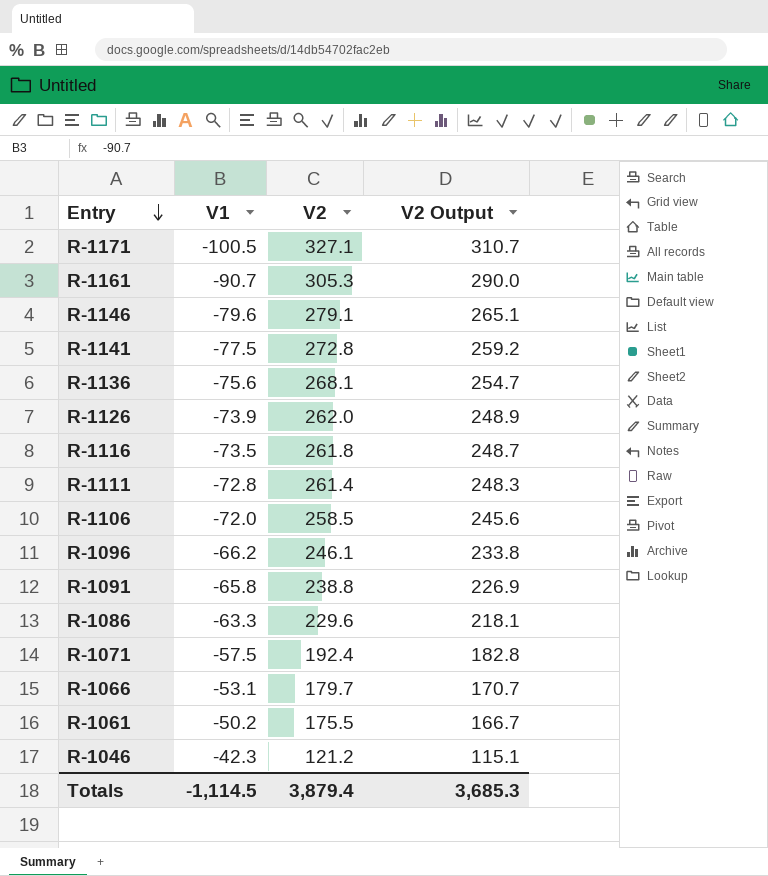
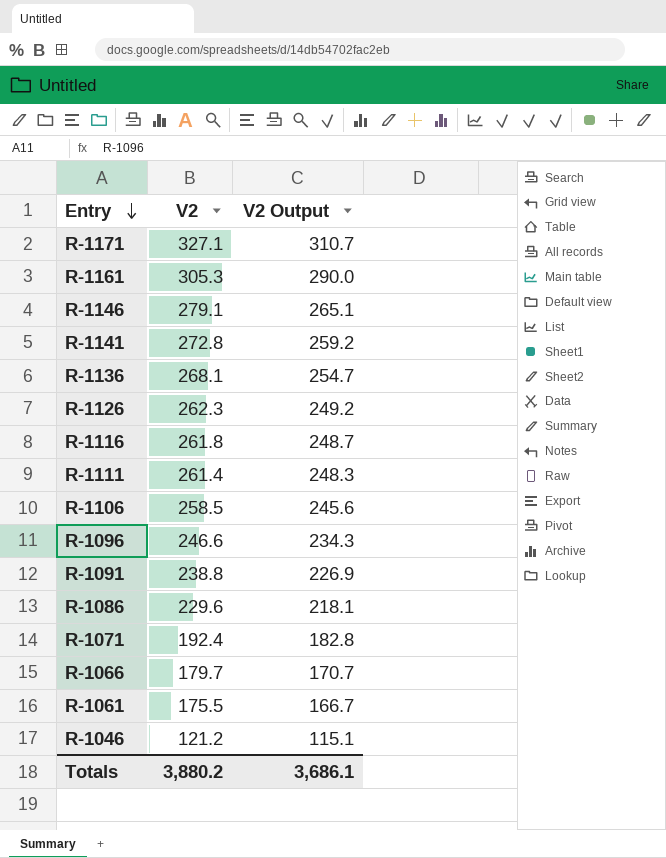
column V1 | position: 2 -> none
R-1126 | V2: 262.0 -> 262.3
R-1126 | V2 Output: 248.9 -> 249.2
R-1096 | V2: 246.1 -> 246.6
R-1096 | V2 Output: 233.8 -> 234.3
Totals | V2: 3,879.4 -> 3,880.2
Totals | V2 Output: 3,685.3 -> 3,686.1

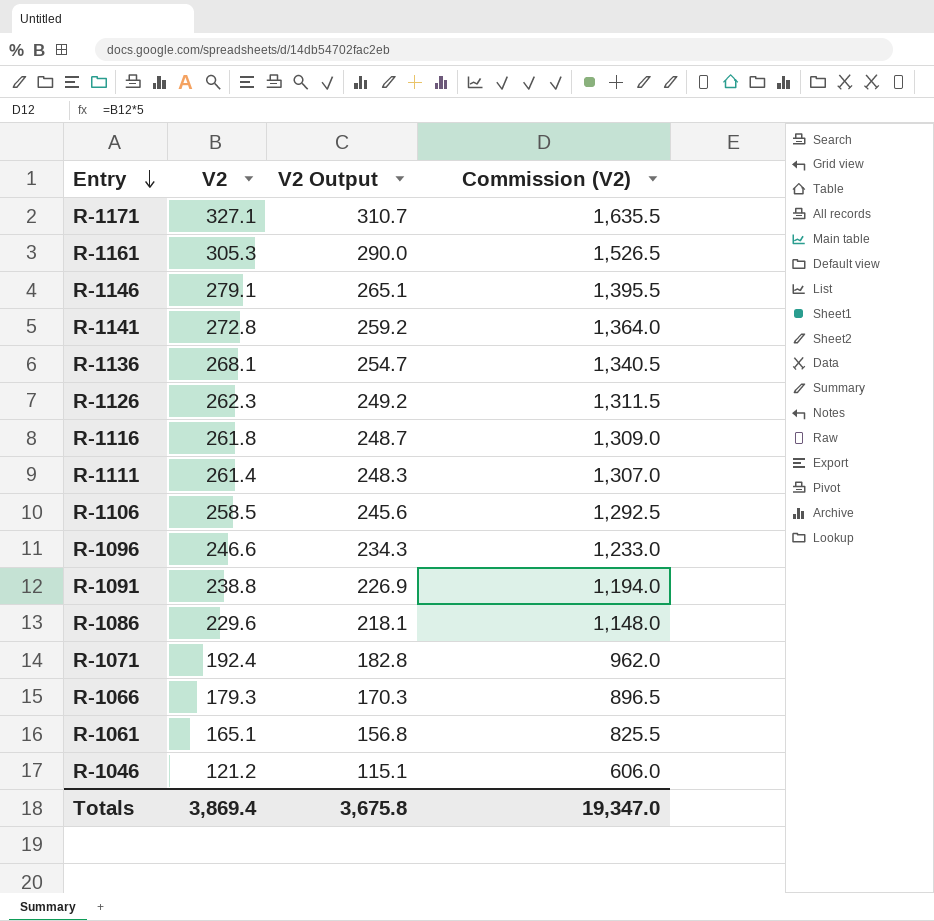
column Commission (V2) | formula: none -> [V2] * 5
R-1066 | V2: 179.7 -> 179.3
R-1066 | V2 Output: 170.7 -> 170.3
R-1061 | V2: 175.5 -> 165.1
R-1061 | V2 Output: 166.7 -> 156.8
Totals | V2: 3,880.2 -> 3,869.4
Totals | V2 Output: 3,686.1 -> 3,675.8

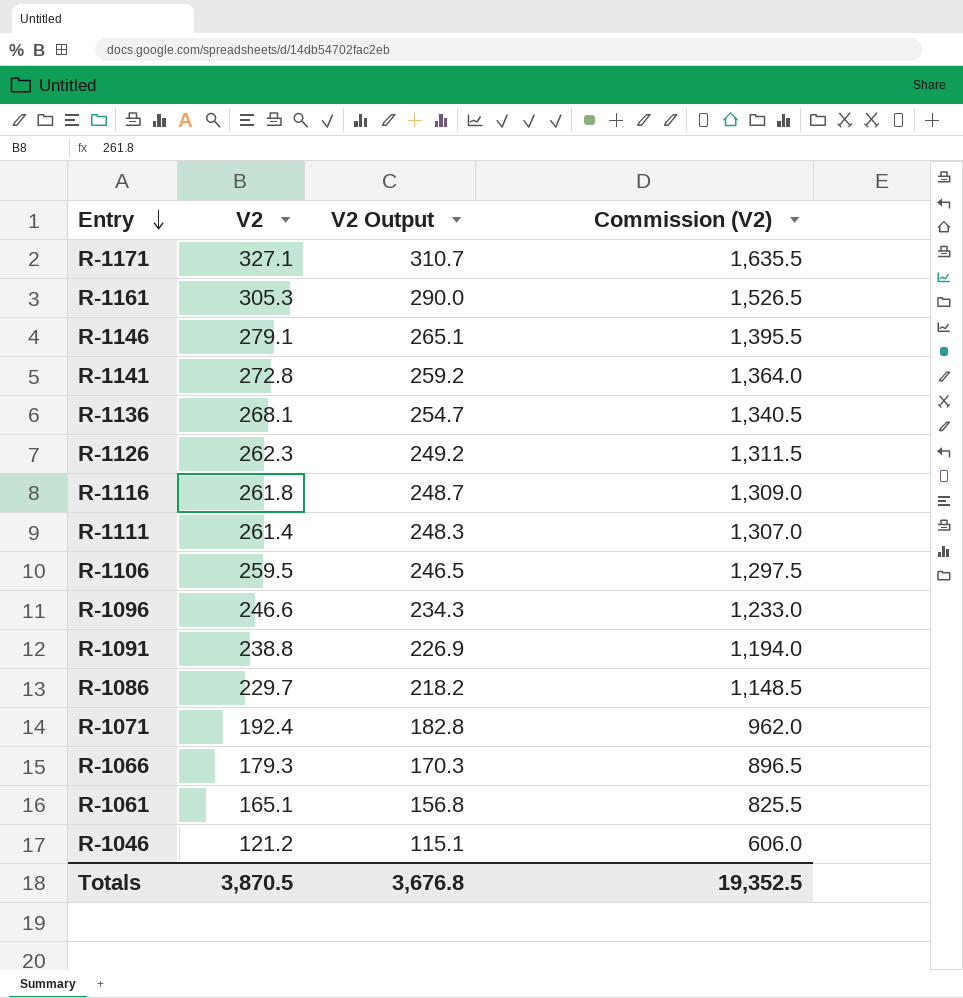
R-1106 | V2: 258.5 -> 259.5
R-1106 | V2 Output: 245.6 -> 246.5
R-1106 | Commission (V2): 1,292.5 -> 1,297.5
R-1086 | V2: 229.6 -> 229.7
R-1086 | V2 Output: 218.1 -> 218.2
R-1086 | Commission (V2): 1,148.0 -> 1,148.5
Totals | V2: 3,869.4 -> 3,870.5
Totals | V2 Output: 3,675.8 -> 3,676.8
Totals | Commission (V2): 19,347.0 -> 19,352.5

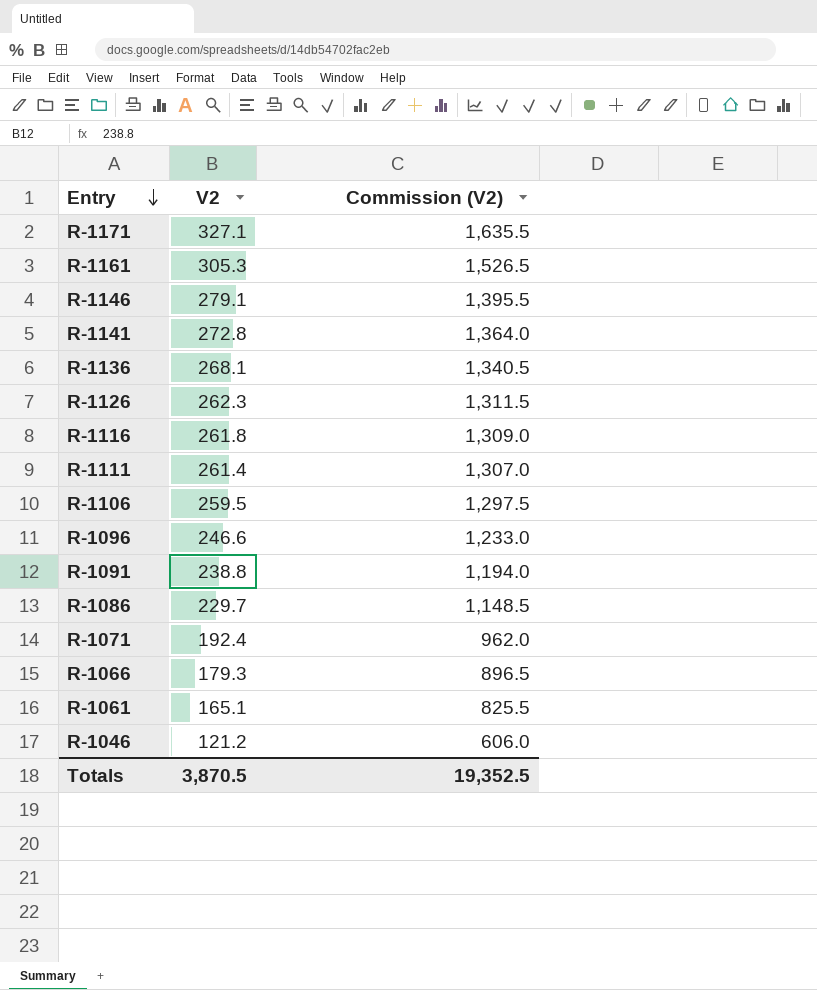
column V2 Output | formula: [V2] * 0.95 -> none

